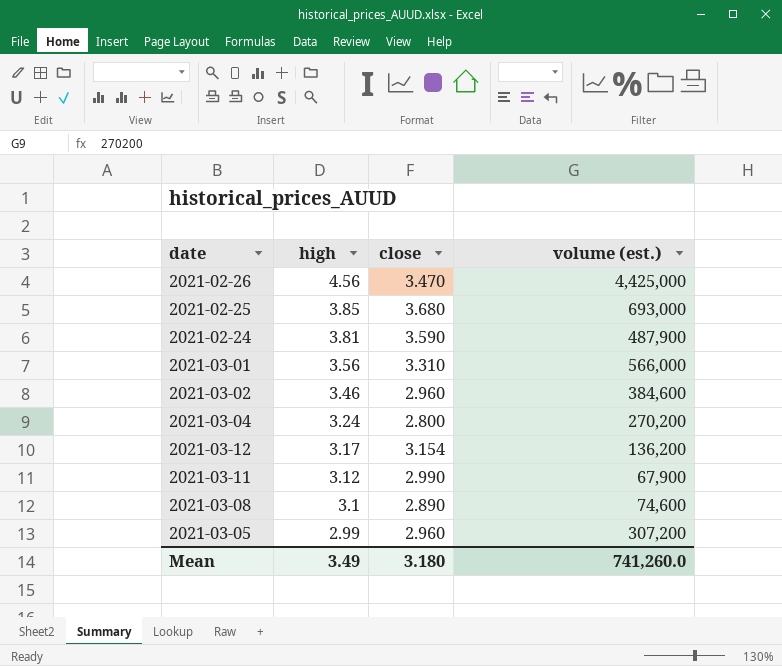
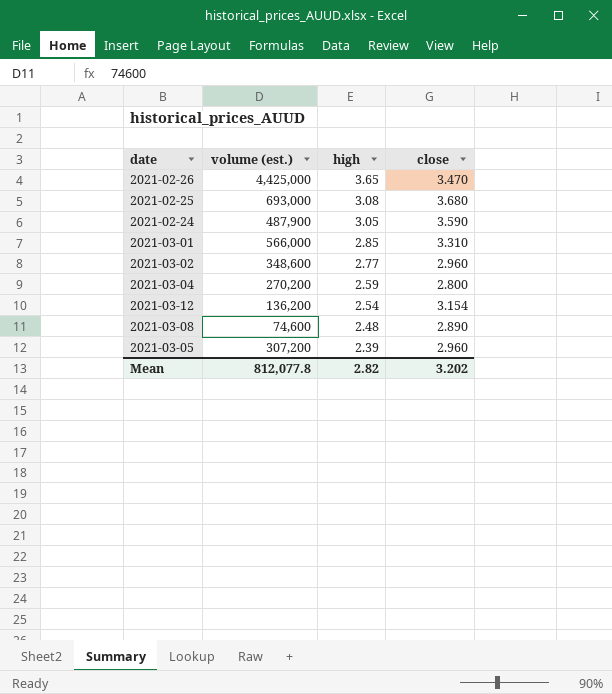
column volume (est.) | position: 4 -> 2
row 2021-03-11: 3.12 | 2.990 | 67,900 -> none
2021-02-26 | high: 4.56 -> 3.65
2021-02-25 | high: 3.85 -> 3.08
2021-02-24 | high: 3.81 -> 3.05
2021-03-01 | high: 3.56 -> 2.85
2021-03-02 | volume (est.): 384,600 -> 348,600
2021-03-02 | high: 3.46 -> 2.77
2021-03-04 | high: 3.24 -> 2.59
2021-03-12 | high: 3.17 -> 2.54
2021-03-08 | high: 3.1 -> 2.48
2021-03-05 | high: 2.99 -> 2.39
Mean | volume (est.): 741,260.0 -> 812,077.8
Mean | high: 3.49 -> 2.82
Mean | close: 3.180 -> 3.202

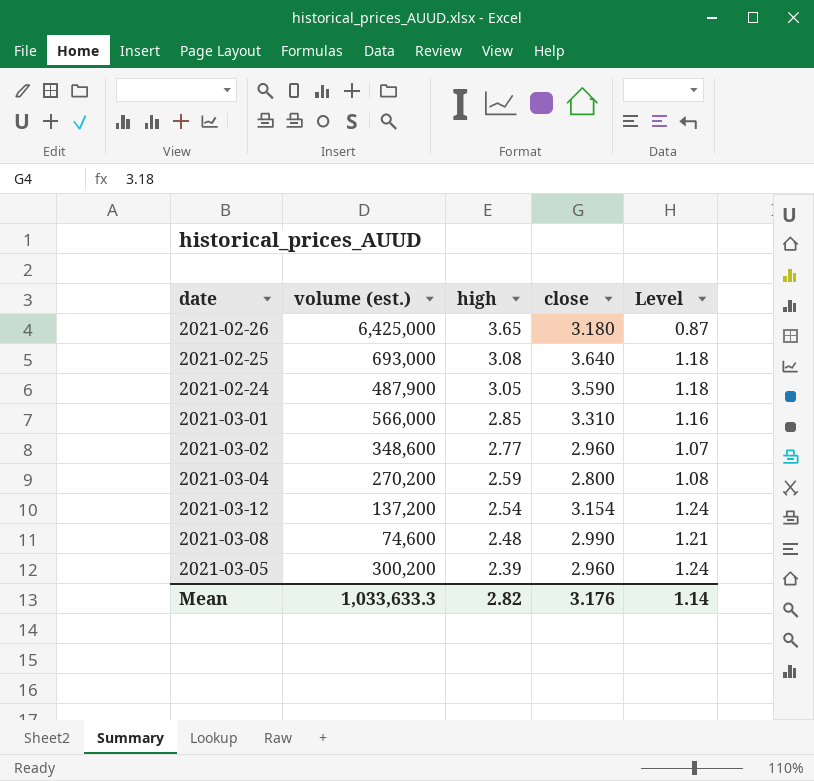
column Level | formula: none -> [close] / [high]
2021-02-26 | volume (est.): 4,425,000 -> 6,425,000
2021-02-26 | close: 3.470 -> 3.180
2021-02-25 | close: 3.680 -> 3.640
2021-03-12 | volume (est.): 136,200 -> 137,200
2021-03-08 | close: 2.890 -> 2.990
2021-03-05 | volume (est.): 307,200 -> 300,200
Mean | volume (est.): 812,077.8 -> 1,033,633.3
Mean | close: 3.202 -> 3.176

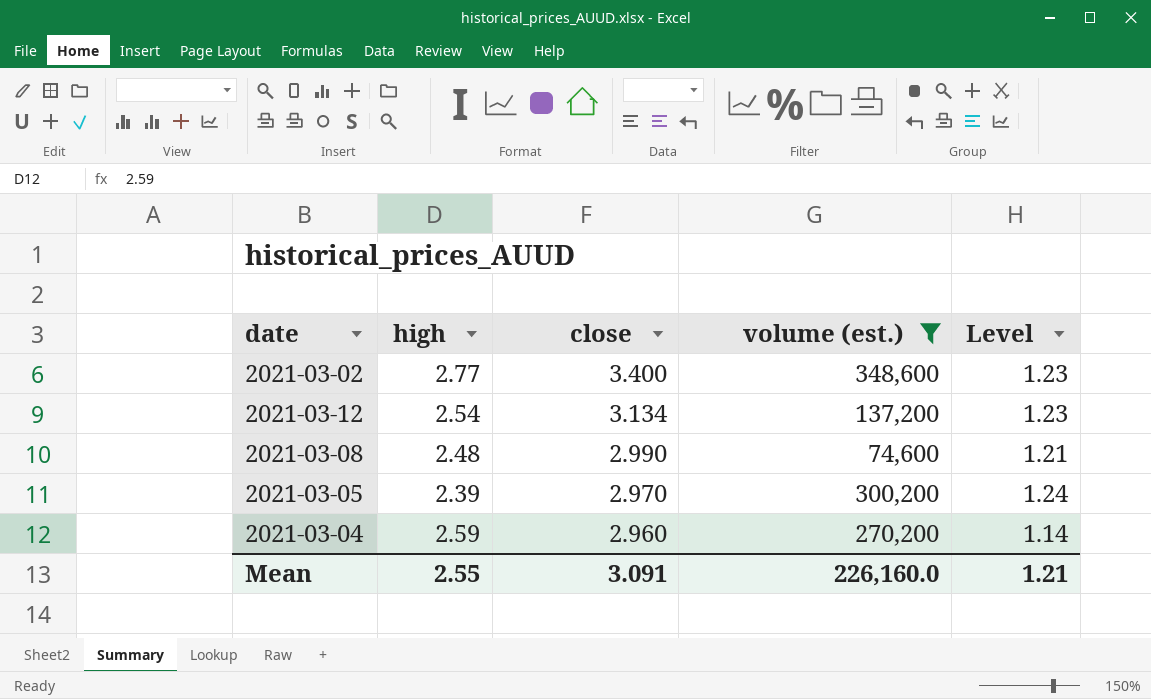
filter: none -> volume (est.) <= 348,600
row order: high descending -> close descending
column volume (est.) | position: 2 -> 4
2021-03-02 | close: 2.960 -> 3.400
2021-03-02 | Level: 1.07 -> 1.23
2021-03-12 | close: 3.154 -> 3.134
2021-03-12 | Level: 1.24 -> 1.23
2021-03-05 | close: 2.960 -> 2.970
2021-03-04 | close: 2.800 -> 2.960
2021-03-04 | Level: 1.08 -> 1.14
Mean | high: 2.82 -> 2.55
Mean | close: 3.176 -> 3.091
Mean | volume (est.): 1,033,633.3 -> 226,160.0
Mean | Level: 1.14 -> 1.21

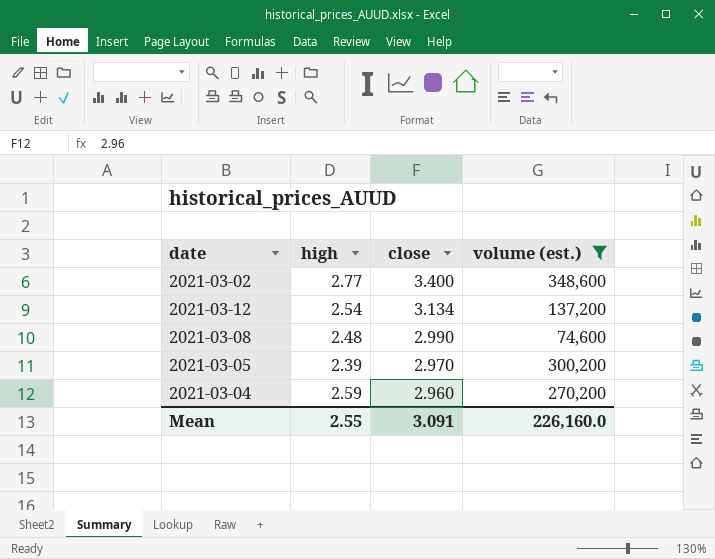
column Level | formula: [close] / [high] -> none

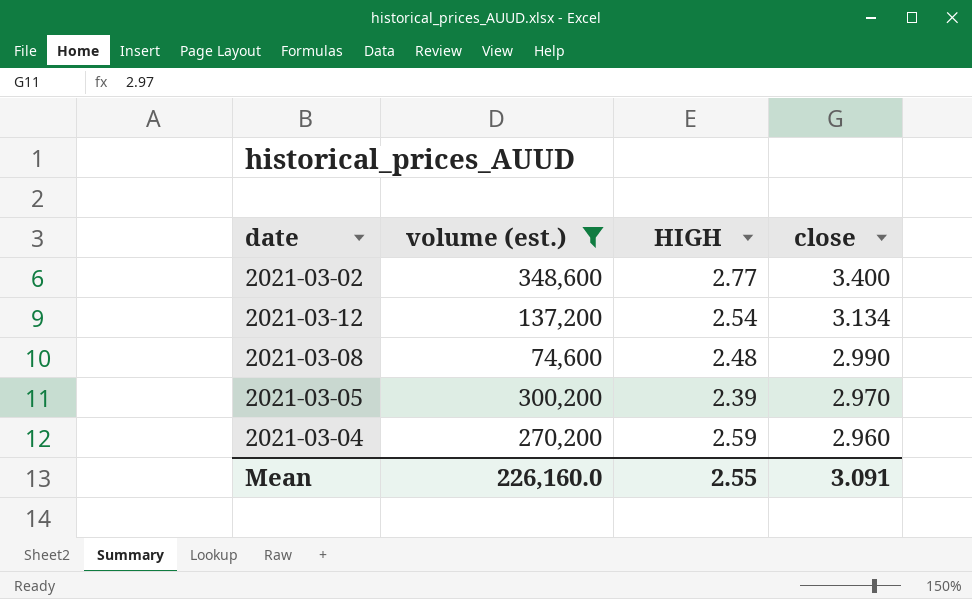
column volume (est.) | position: 4 -> 2
column name: high -> HIGH

